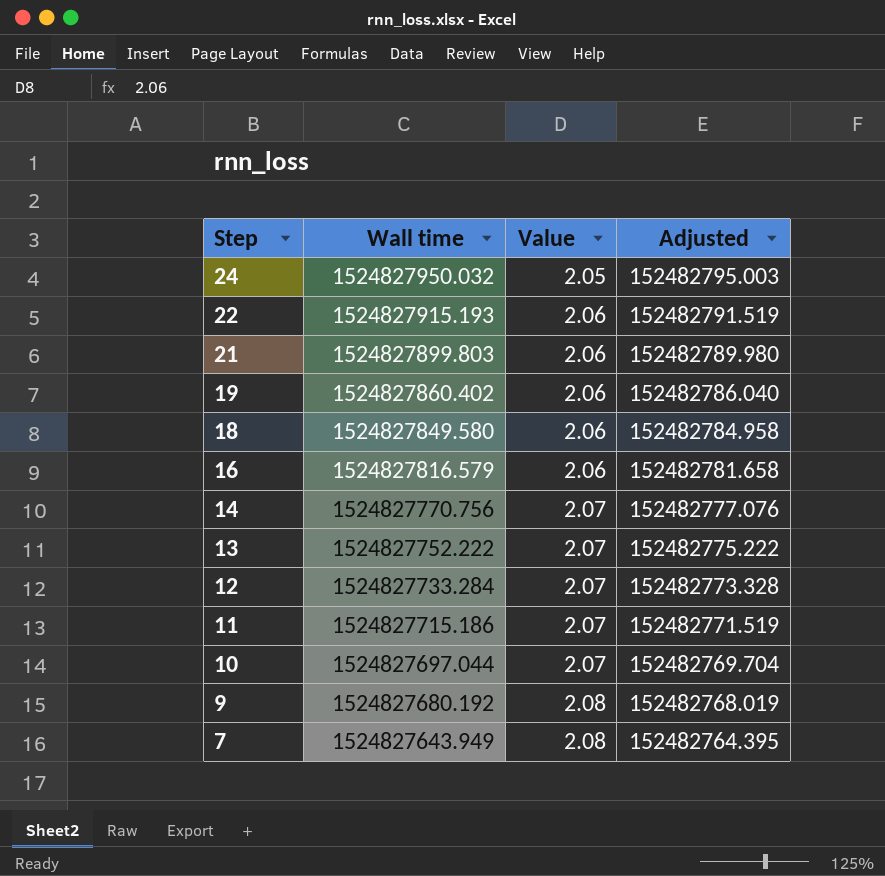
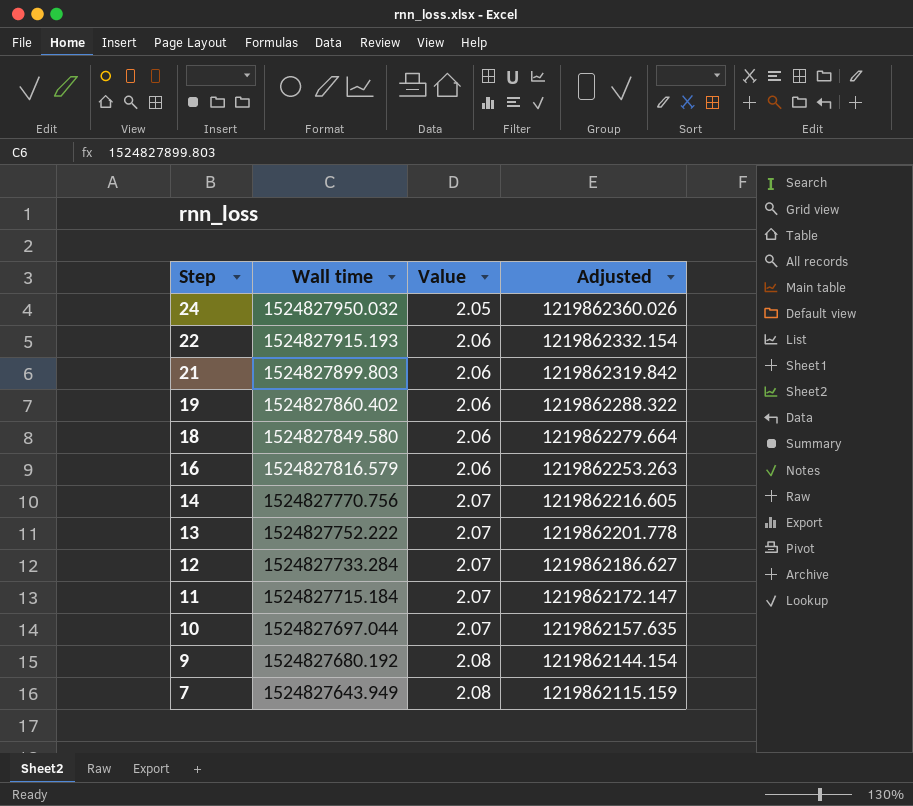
column Adjusted | formula: [Wall time] * 0.1 -> [Wall time] * 0.8
11 | Wall time: 1524827715.186 -> 1524827715.184

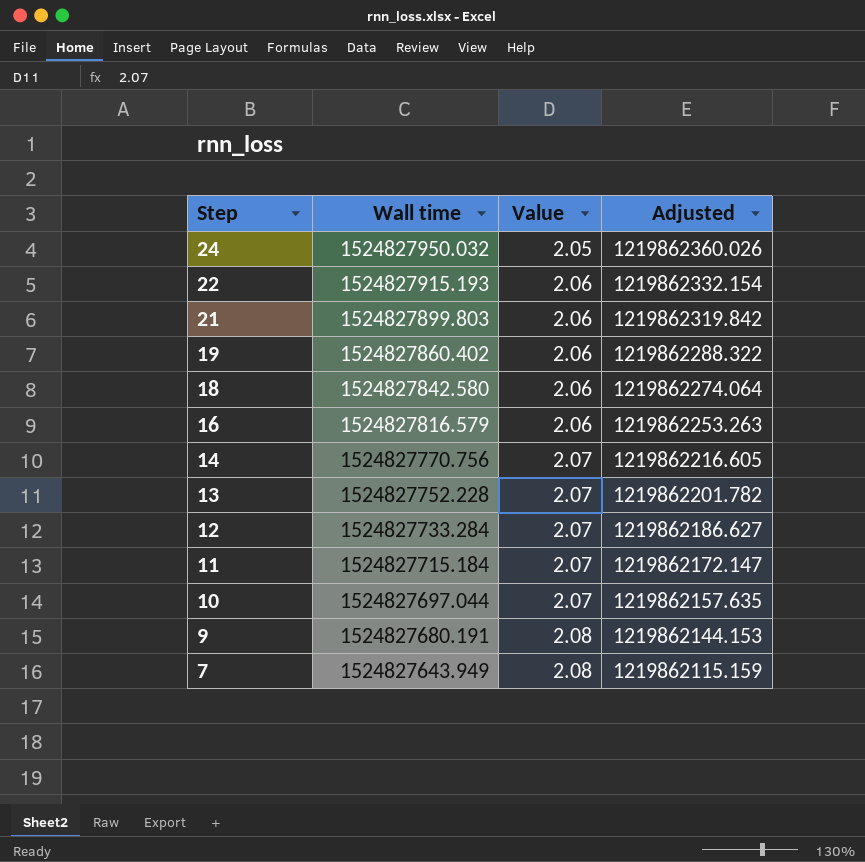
18 | Wall time: 1524827849.580 -> 1524827842.580
18 | Adjusted: 1219862279.664 -> 1219862274.064
13 | Wall time: 1524827752.222 -> 1524827752.228
13 | Adjusted: 1219862201.778 -> 1219862201.782
9 | Wall time: 1524827680.192 -> 1524827680.191
9 | Adjusted: 1219862144.154 -> 1219862144.153

